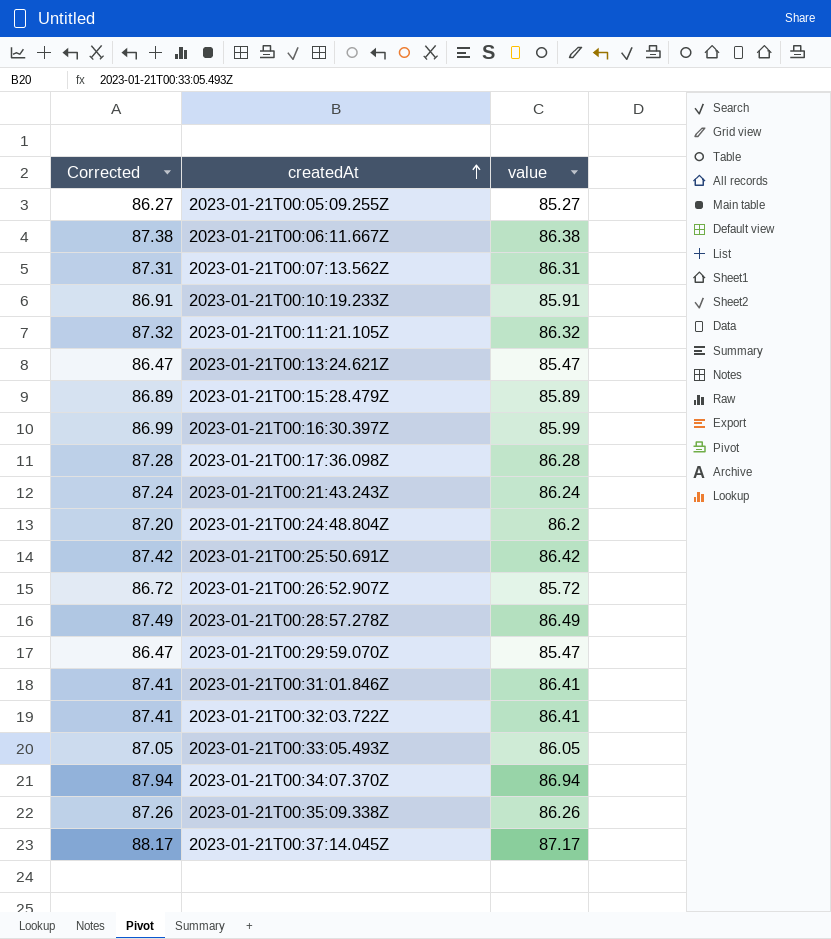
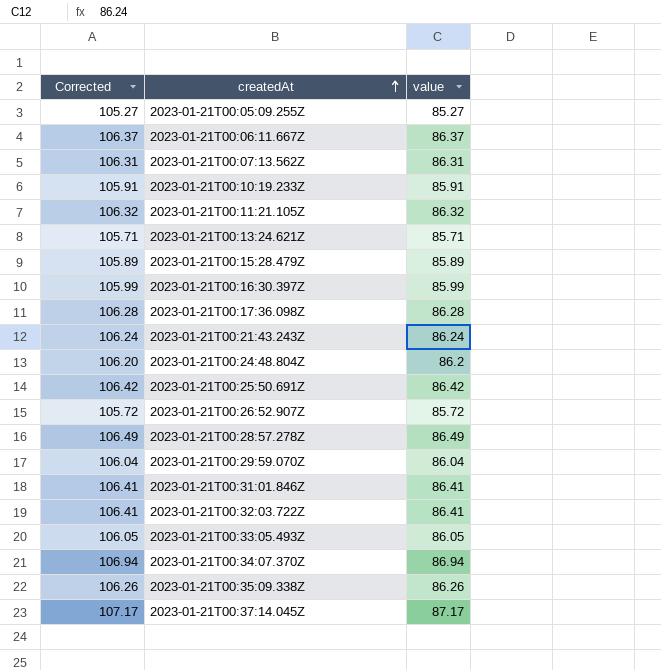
column Corrected | formula: [value] + 1 -> [value] + 20
2023-01-21T00:06:11.667Z | value: 86.38 -> 86.37
2023-01-21T00:13:24.621Z | value: 85.47 -> 85.71
2023-01-21T00:29:59.070Z | value: 85.47 -> 86.04

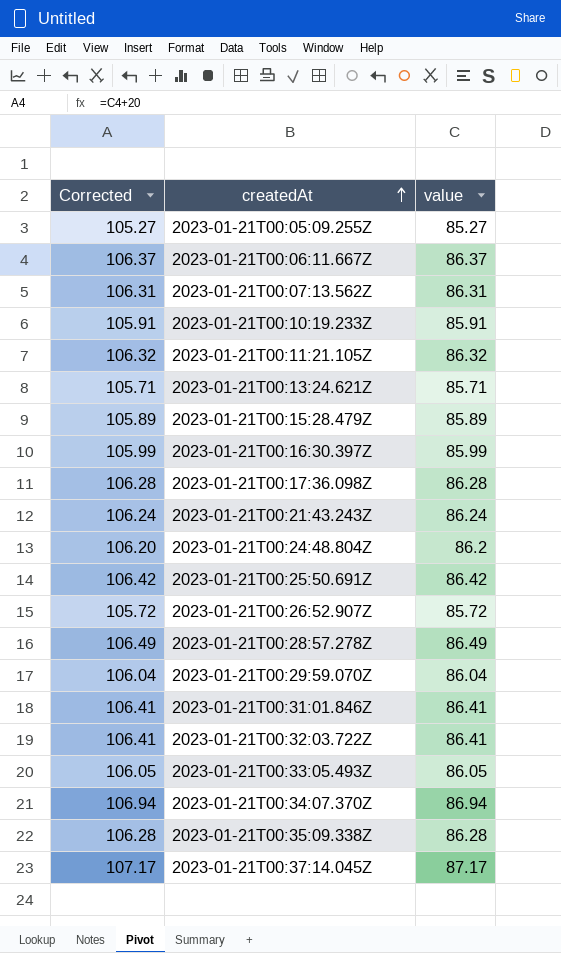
2023-01-21T00:35:09.338Z | Corrected: 106.26 -> 106.28
2023-01-21T00:35:09.338Z | value: 86.26 -> 86.28

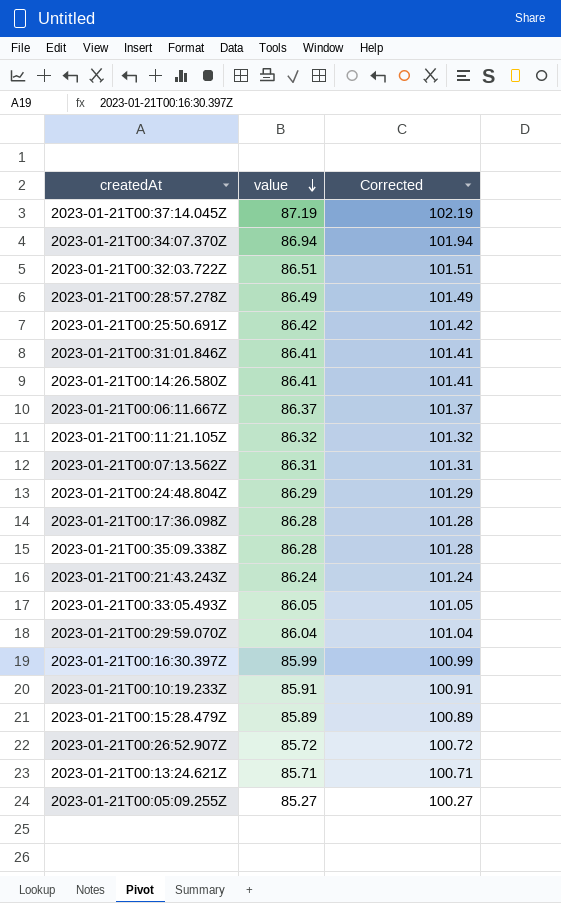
row order: createdAt ascending -> value descending
column Corrected | formula: [value] + 20 -> [value] + 15
column Corrected | position: 1 -> 3
2023-01-21T00:37:14.045Z | value: 87.17 -> 87.19
2023-01-21T00:32:03.722Z | value: 86.41 -> 86.51
row 2023-01-21T00:14:26.580Z: none -> 86.41 | 101.41
2023-01-21T00:24:48.804Z | value: 86.2 -> 86.29

